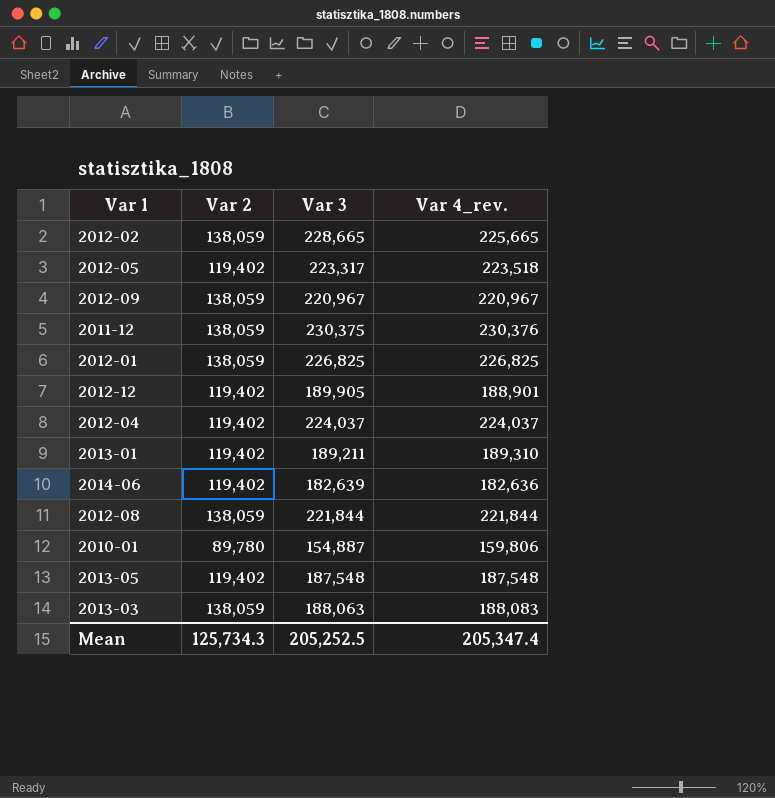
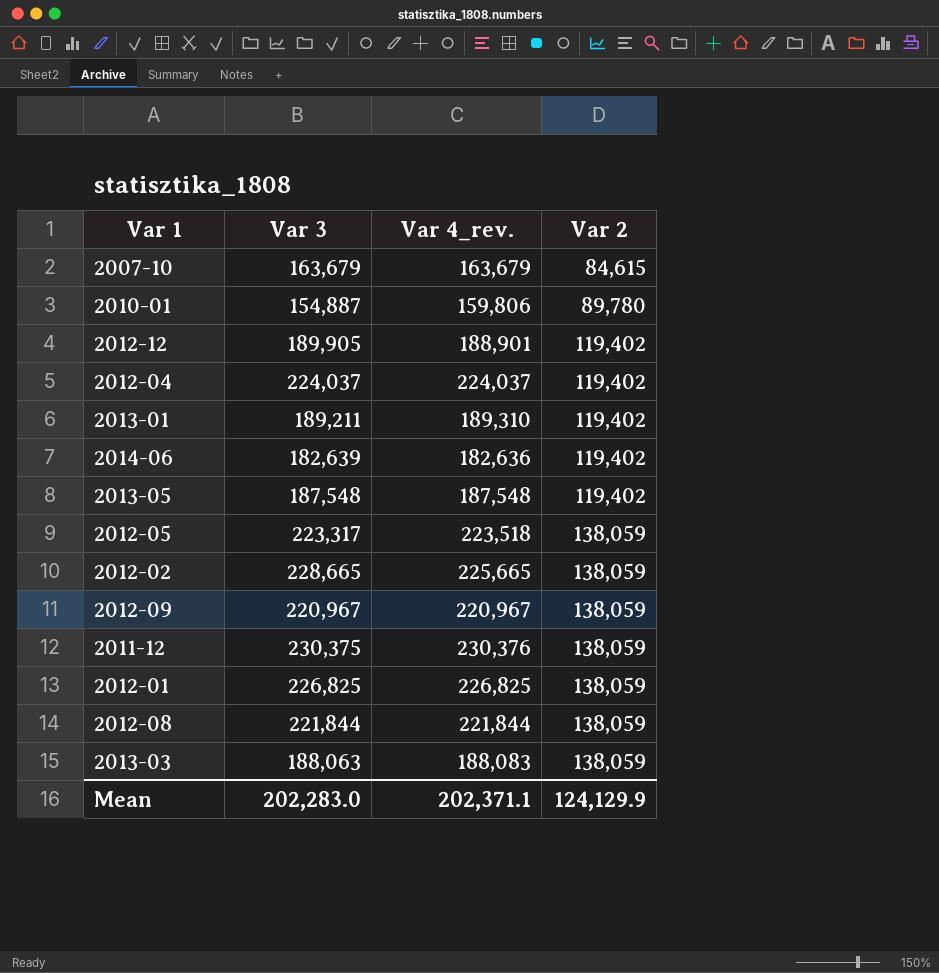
row order: none -> Var 2 ascending
column Var 2 | position: 2 -> 4
row 2007-10: none -> 163,679 | 163,679 | 84,615
2012-05 | Var 2: 119,402 -> 138,059
Mean | Var 3: 205,252.5 -> 202,283.0
Mean | Var 4_rev.: 205,347.4 -> 202,371.1
Mean | Var 2: 125,734.3 -> 124,129.9

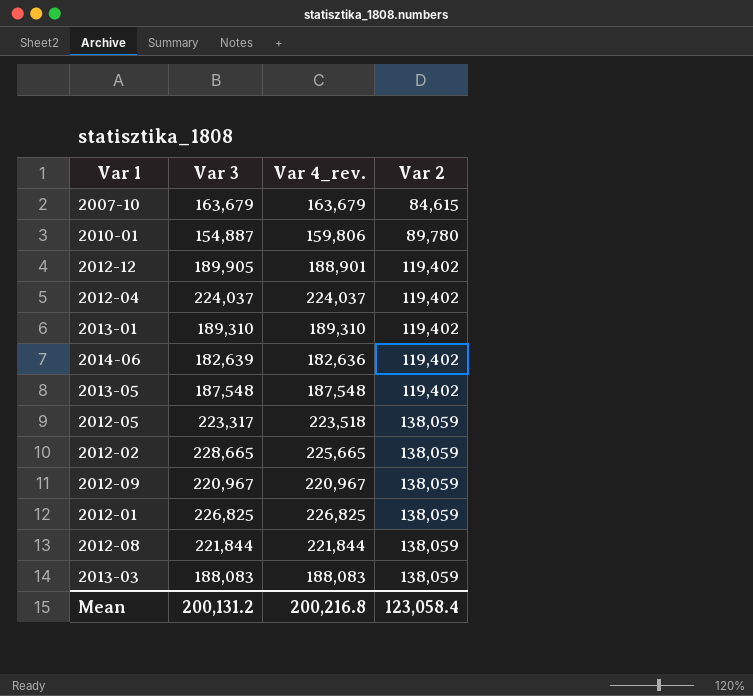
row 2011-12: 230,375 | 230,376 | 138,059 -> none
2013-01 | Var 3: 189,211 -> 189,310
2013-03 | Var 3: 188,063 -> 188,083
Mean | Var 3: 202,283.0 -> 200,131.2
Mean | Var 4_rev.: 202,371.1 -> 200,216.8
Mean | Var 2: 124,129.9 -> 123,058.4

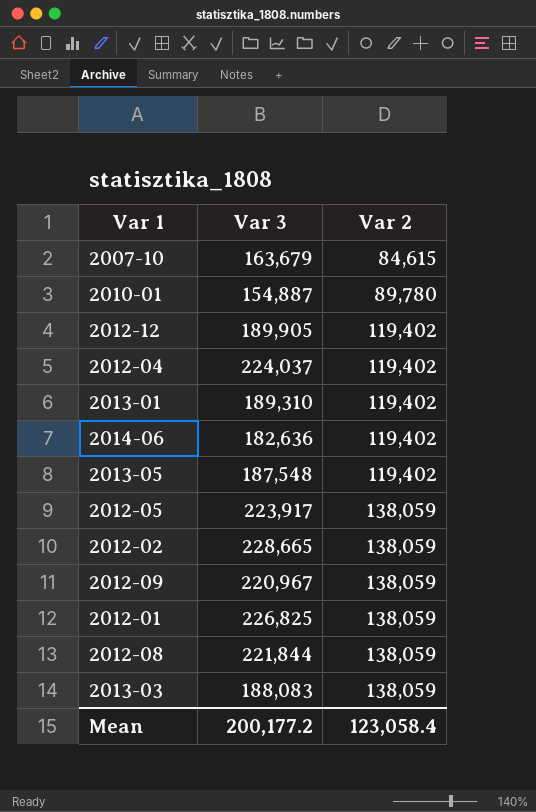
column Var 4_rev. | position: 3 -> none
2014-06 | Var 3: 182,639 -> 182,636
2012-05 | Var 3: 223,317 -> 223,917
Mean | Var 3: 200,131.2 -> 200,177.2

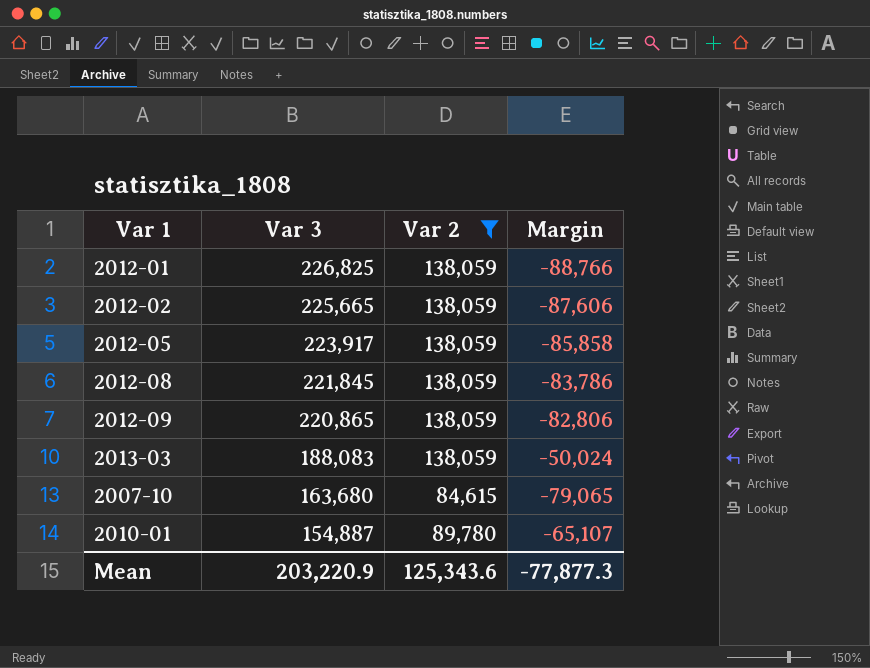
filter: none -> Var 2 != 119,402
row order: Var 2 ascending -> Var 3 descending
column Margin | formula: none -> [Var 2] - [Var 3]
2012-02 | Var 3: 228,665 -> 225,665
2012-08 | Var 3: 221,844 -> 221,845
2012-09 | Var 3: 220,967 -> 220,865
2007-10 | Var 3: 163,679 -> 163,680
Mean | Var 3: 200,177.2 -> 203,220.9
Mean | Var 2: 123,058.4 -> 125,343.6

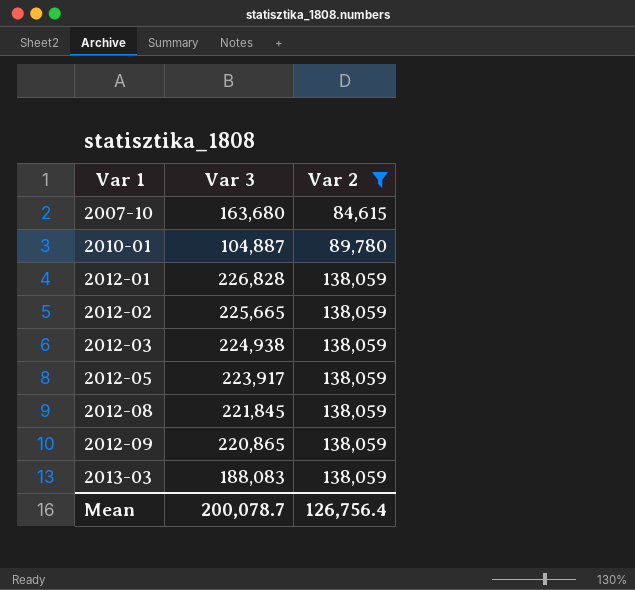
row order: Var 3 descending -> Var 1 ascending
column Margin | formula: [Var 2] - [Var 3] -> none
2010-01 | Var 3: 154,887 -> 104,887
2012-01 | Var 3: 226,825 -> 226,828
row 2012-03: none -> 224,938 | 138,059
Mean | Var 3: 203,220.9 -> 200,078.7
Mean | Var 2: 125,343.6 -> 126,756.4

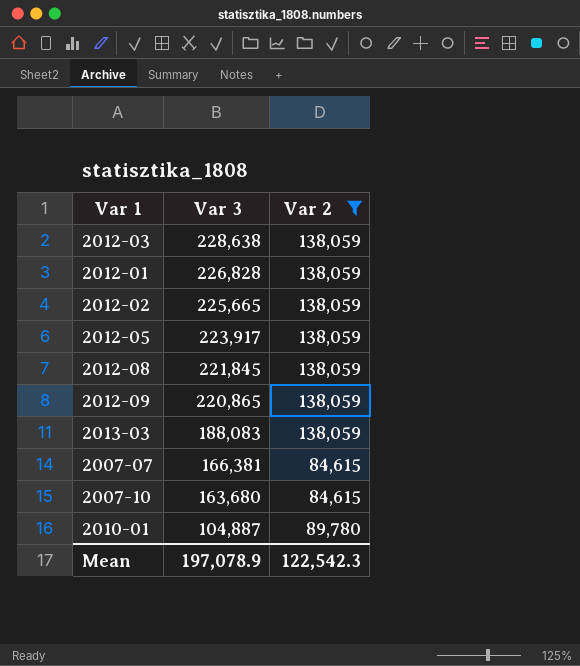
row order: Var 1 ascending -> Var 3 descending
2012-03 | Var 3: 224,938 -> 228,638
row 2007-07: none -> 166,381 | 84,615
Mean | Var 3: 200,078.7 -> 197,078.9
Mean | Var 2: 126,756.4 -> 122,542.3

